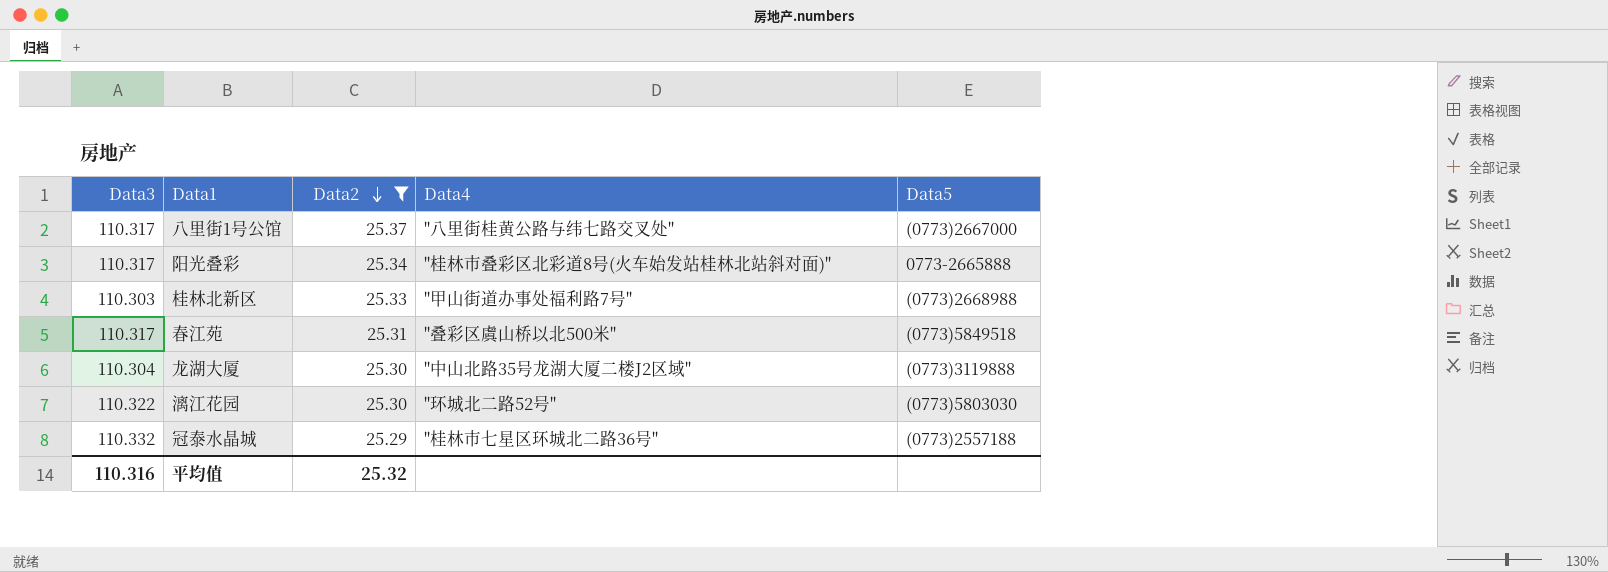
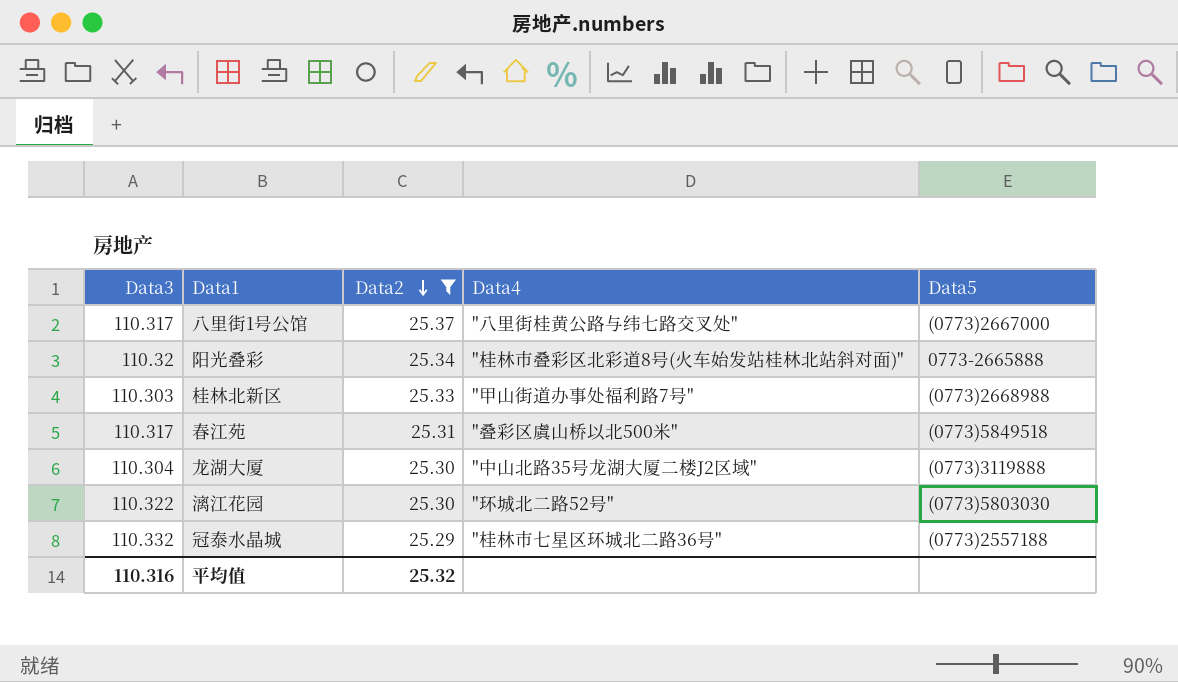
阳光叠彩 | Data3: 110.317 -> 110.32

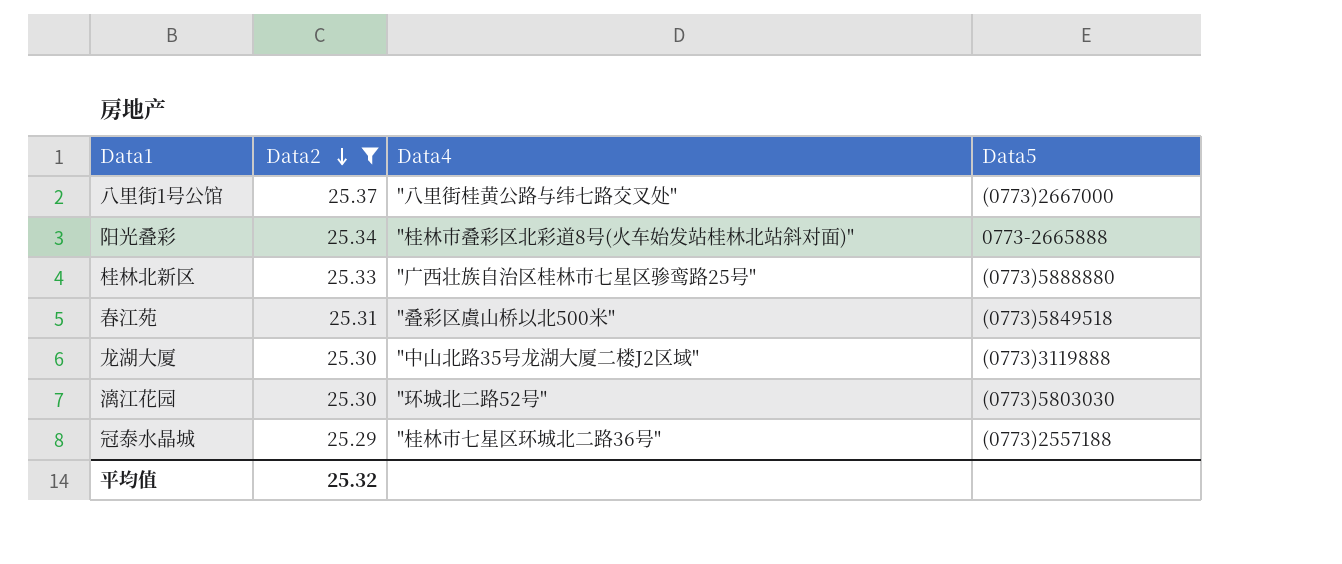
column Data3 | position: 1 -> none
桂林北新区 | Data4: "甲山街道办事处福利路7号" -> "广西壮族自治区桂林市七星区骖鸾路25号"
桂林北新区 | Data5: (0773)2668988 -> (0773)5888880

